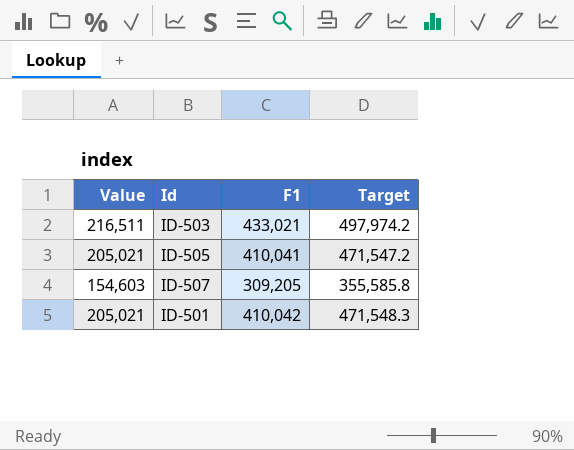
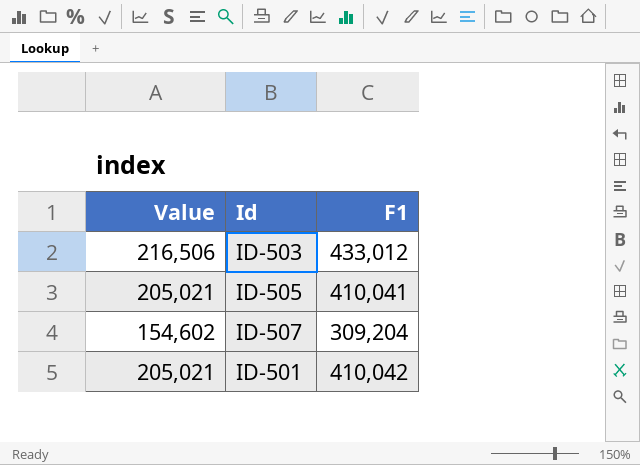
column Target | formula: [F1] * 1.15 -> none
ID-503 | Value: 216,511 -> 216,506
ID-503 | F1: 433,021 -> 433,012
ID-507 | Value: 154,603 -> 154,602
ID-507 | F1: 309,205 -> 309,204

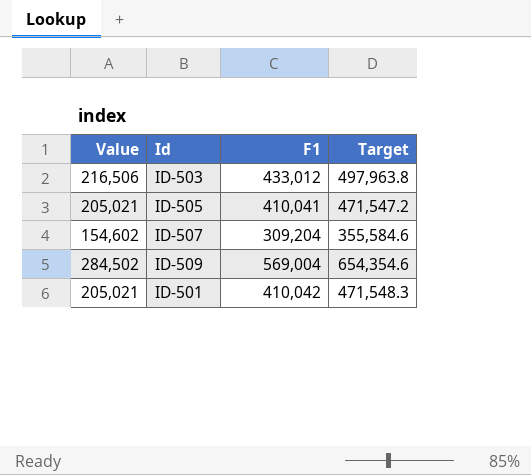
column Target | formula: none -> [F1] * 1.15
row ID-509: none -> 284,502 | 569,004 | 654,354.6

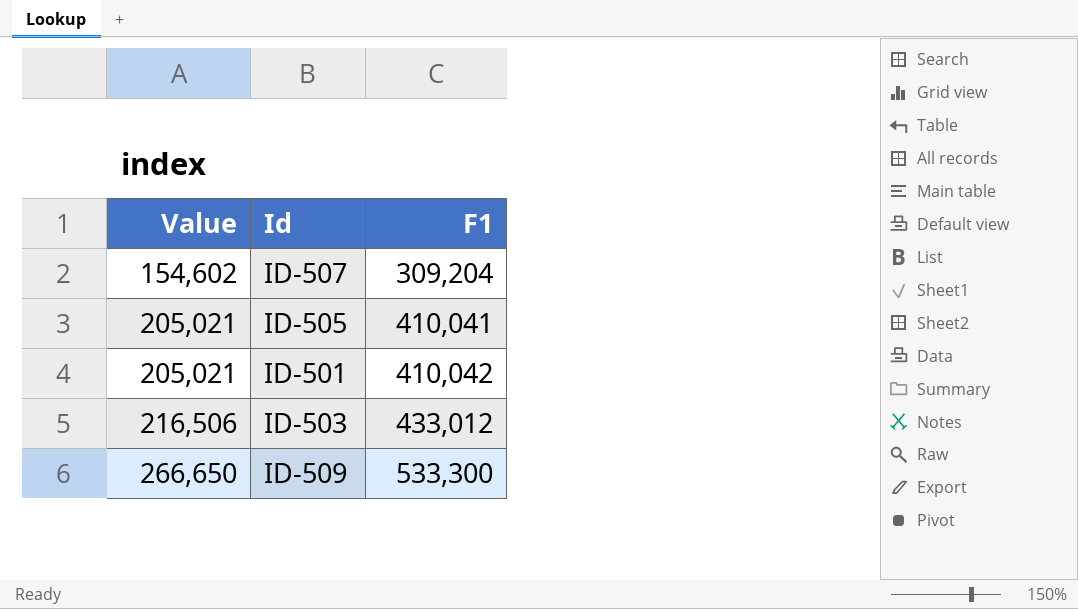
row order: none -> Value ascending
column Target | formula: [F1] * 1.15 -> none
ID-509 | Value: 284,502 -> 266,650
ID-509 | F1: 569,004 -> 533,300

